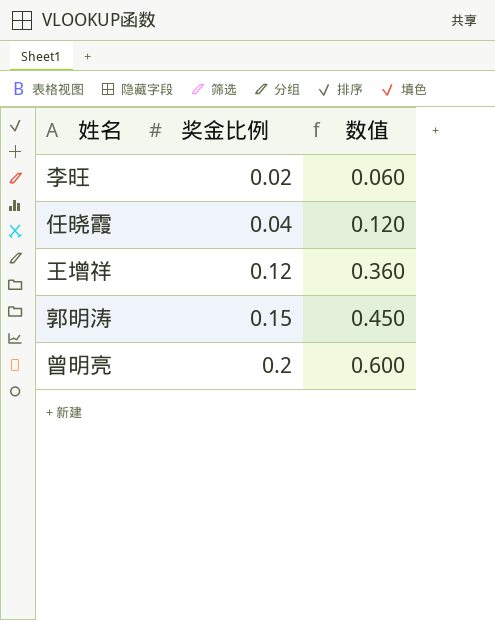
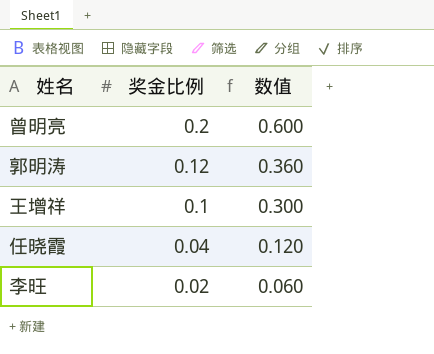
row order: 奖金比例 ascending -> 奖金比例 descending
郭明涛 | 奖金比例: 0.15 -> 0.12
郭明涛 | 数值: 0.450 -> 0.360
王增祥 | 奖金比例: 0.12 -> 0.1
王增祥 | 数值: 0.360 -> 0.300

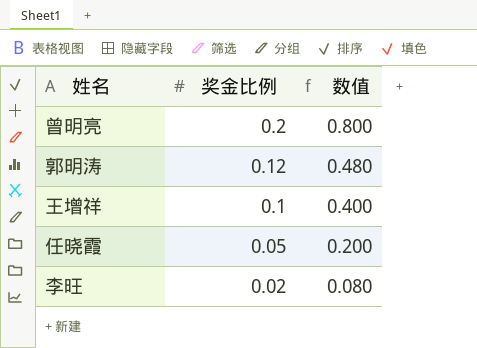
column 数值 | formula: [奖金比例] * 3 -> [奖金比例] * 4
任晓霞 | 奖金比例: 0.04 -> 0.05

